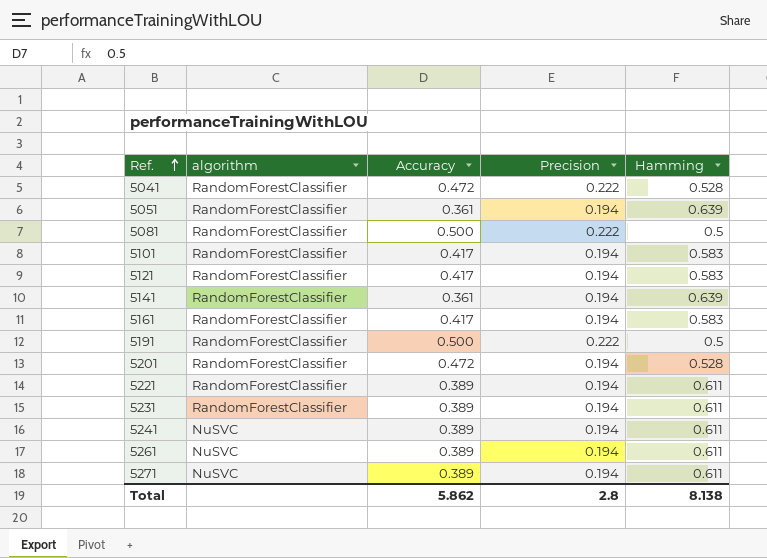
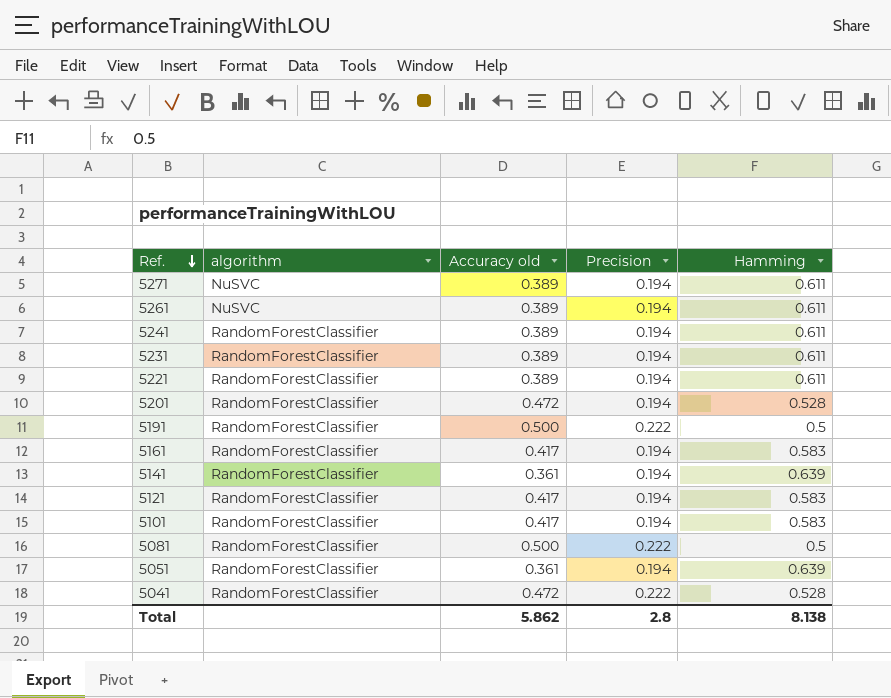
row order: Ref. ascending -> Ref. descending
column name: Accuracy -> Accuracy old
5241 | algorithm: NuSVC -> RandomForestClassifier

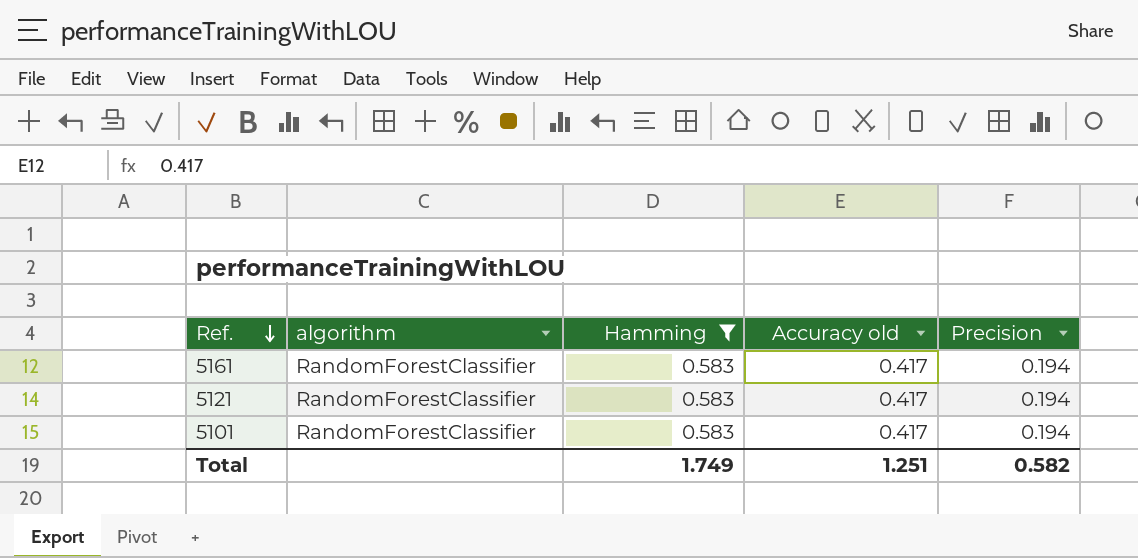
filter: none -> Hamming = 0.583
column Hamming | position: 5 -> 3
Total | Hamming: 8.138 -> 1.749
Total | Accuracy old: 5.862 -> 1.251
Total | Precision: 2.8 -> 0.582

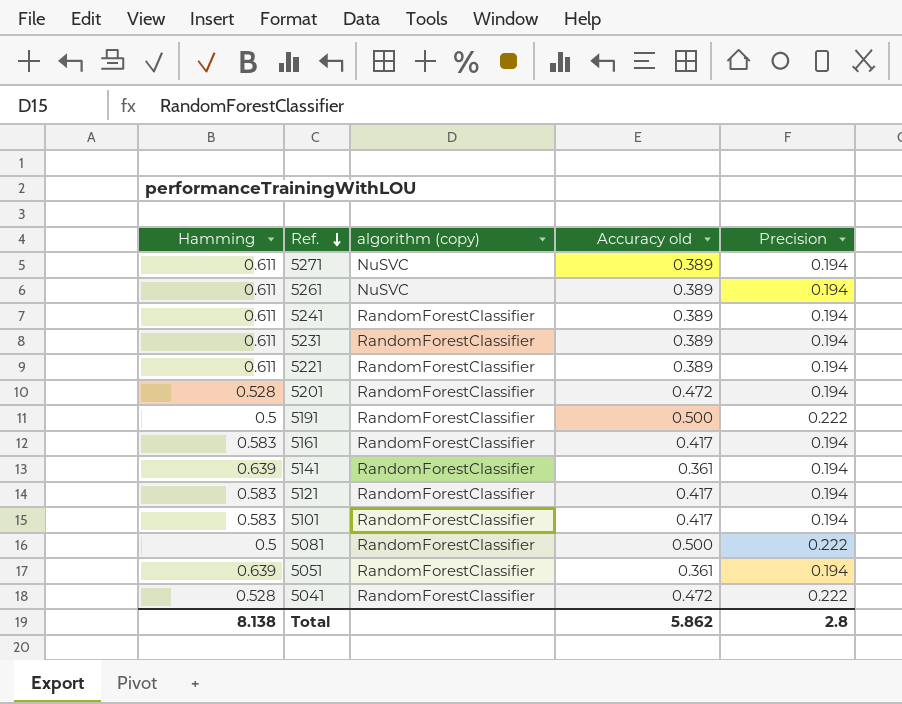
filter: Hamming = 0.583 -> none
column Hamming | position: 3 -> 1
column name: algorithm -> algorithm (copy)
Total | Hamming: 1.749 -> 8.138
Total | Accuracy old: 1.251 -> 5.862
Total | Precision: 0.582 -> 2.8

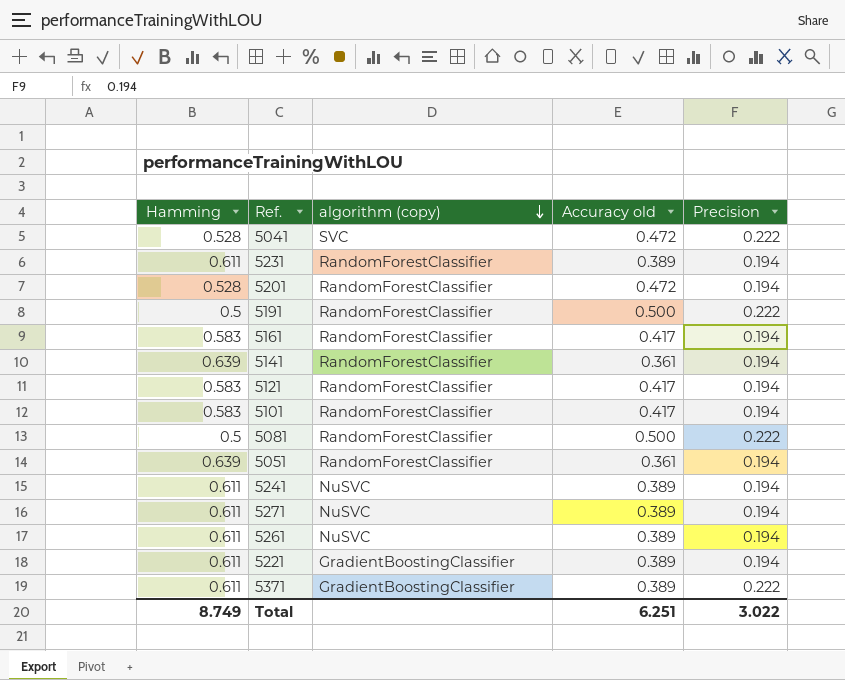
row order: Ref. descending -> algorithm (copy) descending
5041 | algorithm (copy): RandomForestClassifier -> SVC
5241 | algorithm (copy): RandomForestClassifier -> NuSVC
5221 | algorithm (copy): RandomForestClassifier -> GradientBoostingClassifier
row 5371: none -> 0.611 | GradientBoostingClassifier | 0.389 | 0.222
Total | Hamming: 8.138 -> 8.749
Total | Accuracy old: 5.862 -> 6.251
Total | Precision: 2.8 -> 3.022

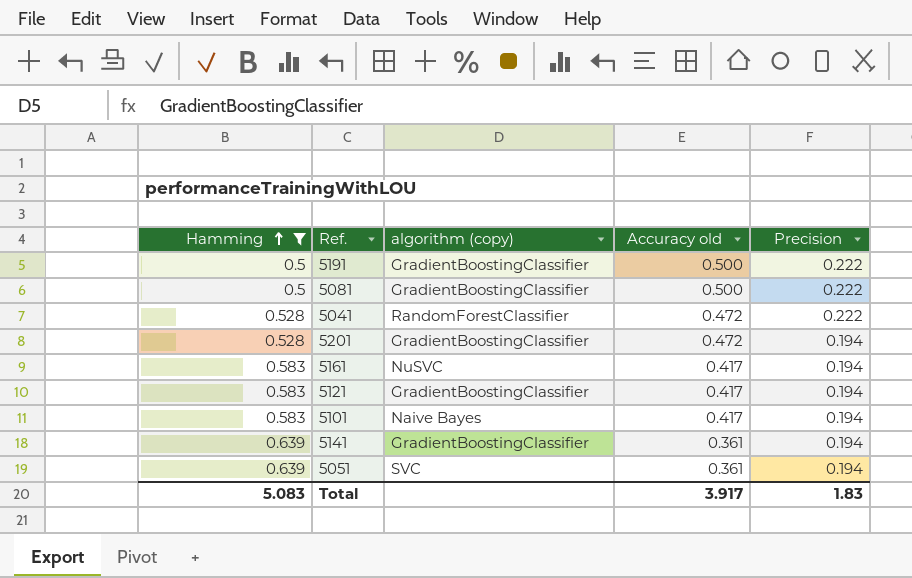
filter: none -> Hamming != 0.611
row order: algorithm (copy) descending -> Hamming ascending
5191 | algorithm (copy): RandomForestClassifier -> GradientBoostingClassifier
5081 | algorithm (copy): RandomForestClassifier -> GradientBoostingClassifier
5041 | algorithm (copy): SVC -> RandomForestClassifier
5201 | algorithm (copy): RandomForestClassifier -> GradientBoostingClassifier
5161 | algorithm (copy): RandomForestClassifier -> NuSVC
5121 | algorithm (copy): RandomForestClassifier -> GradientBoostingClassifier
5101 | algorithm (copy): RandomForestClassifier -> Naive Bayes
5141 | algorithm (copy): RandomForestClassifier -> GradientBoostingClassifier
5051 | algorithm (copy): RandomForestClassifier -> SVC
Total | Hamming: 8.749 -> 5.083
Total | Accuracy old: 6.251 -> 3.917
Total | Precision: 3.022 -> 1.83

